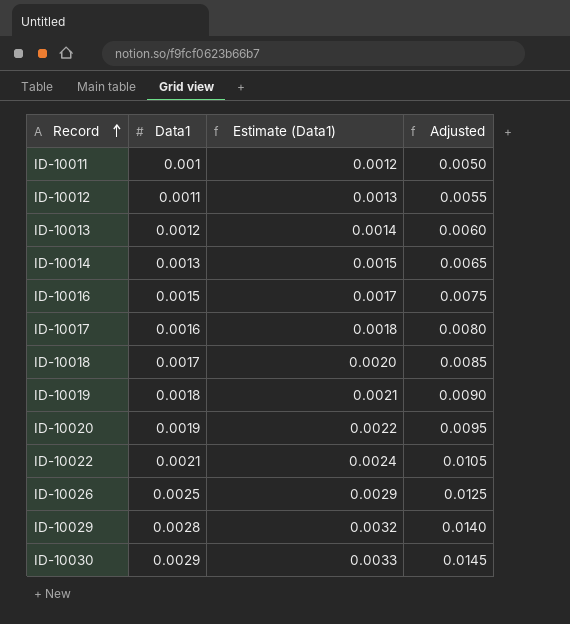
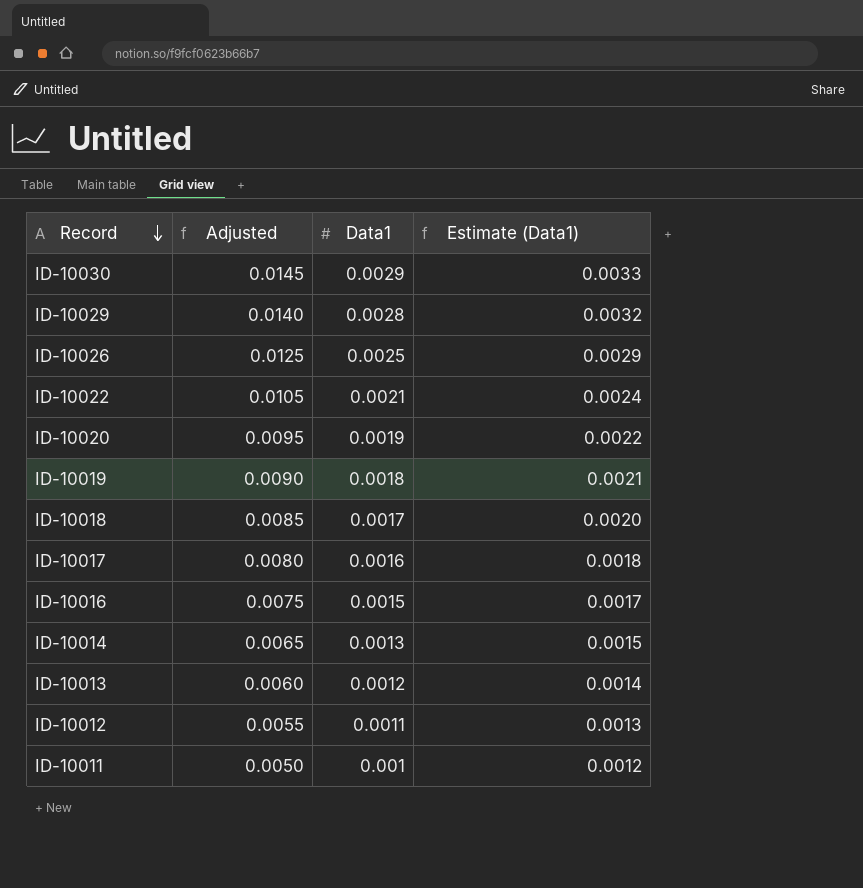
row order: Record ascending -> Record descending
column Adjusted | position: 4 -> 2

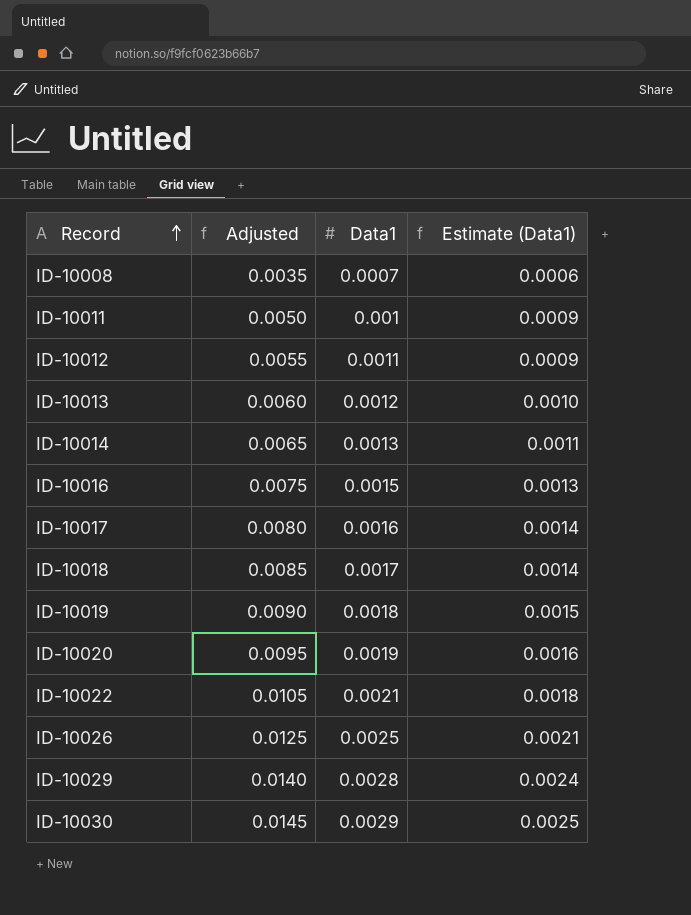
row order: Record descending -> Record ascending
column Estimate (Data1) | formula: [Data1] * 1.15 -> [Data1] * 0.85
row ID-10008: none -> 0.0035 | 0.0007 | 0.0006

